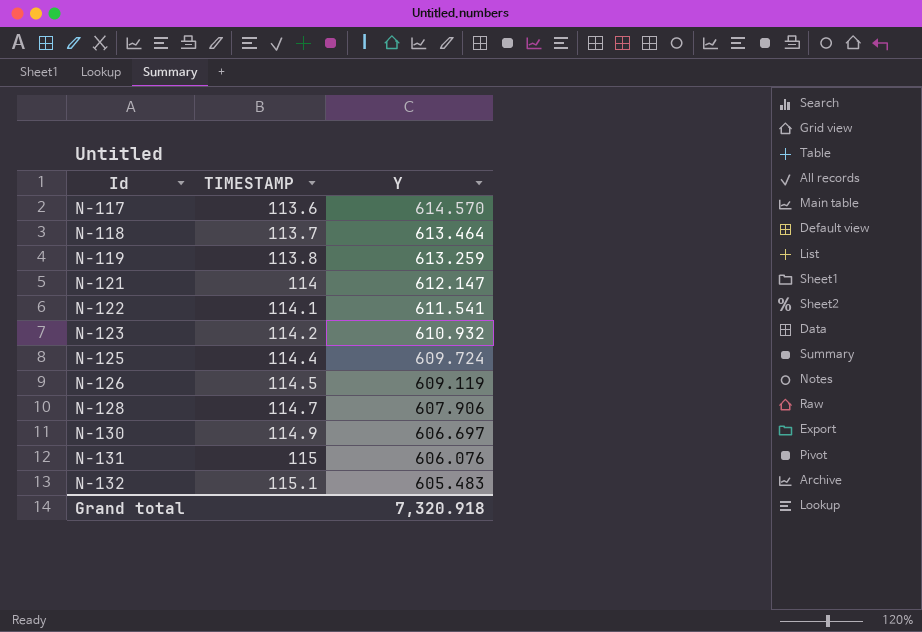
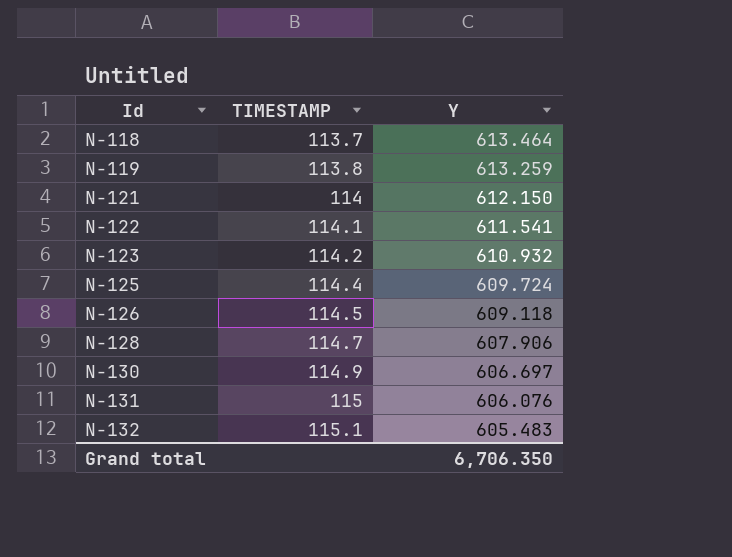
row N-117: 113.6 | 614.570 -> none
N-121 | Y: 612.147 -> 612.150
N-126 | Y: 609.119 -> 609.118
Grand total | Y: 7,320.918 -> 6,706.350

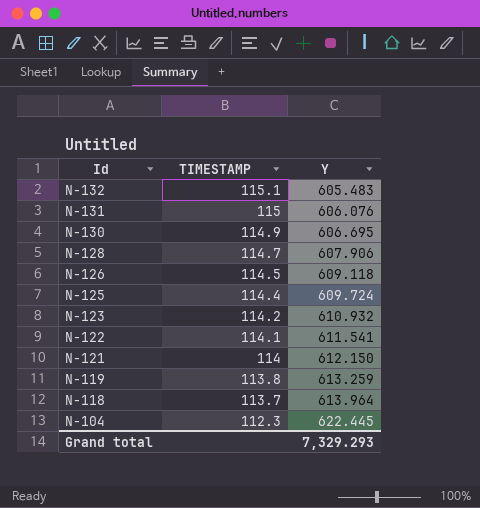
row order: Id ascending -> Id descending
N-130 | Y: 606.697 -> 606.695
N-118 | Y: 613.464 -> 613.964
row N-104: none -> 112.3 | 622.445
Grand total | Y: 6,706.350 -> 7,329.293

